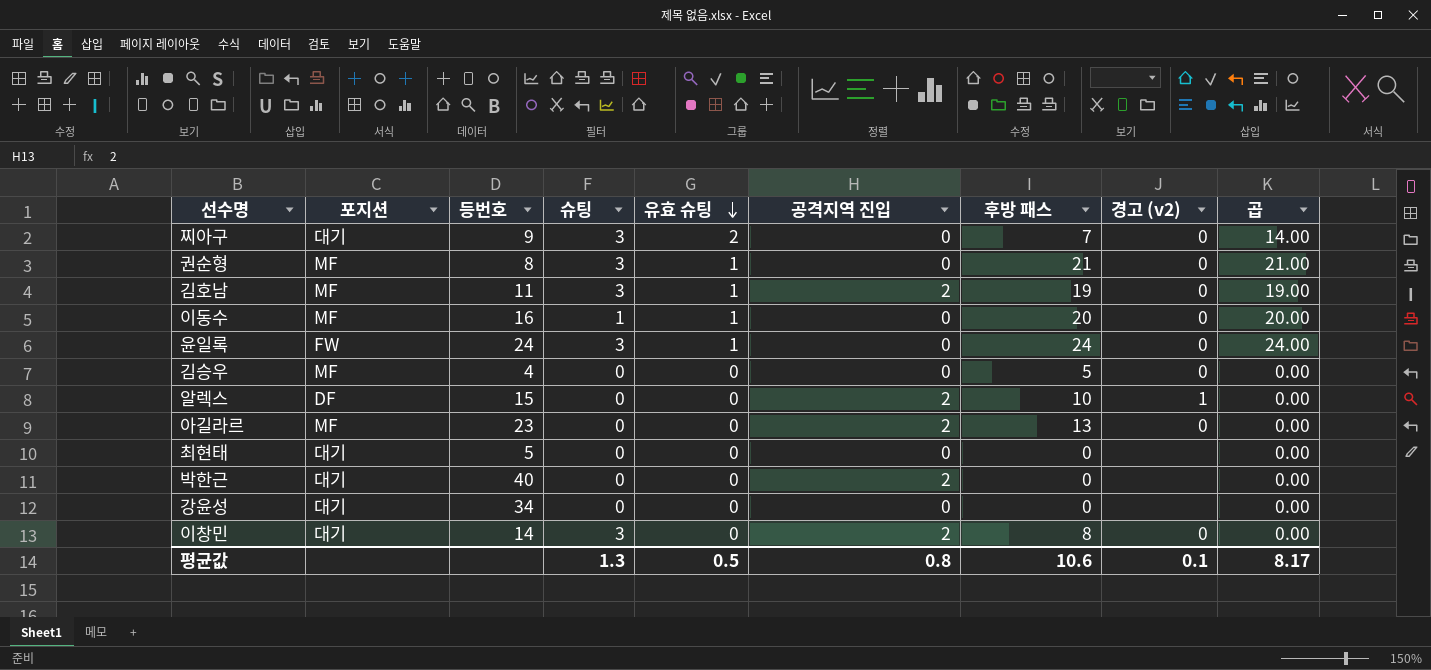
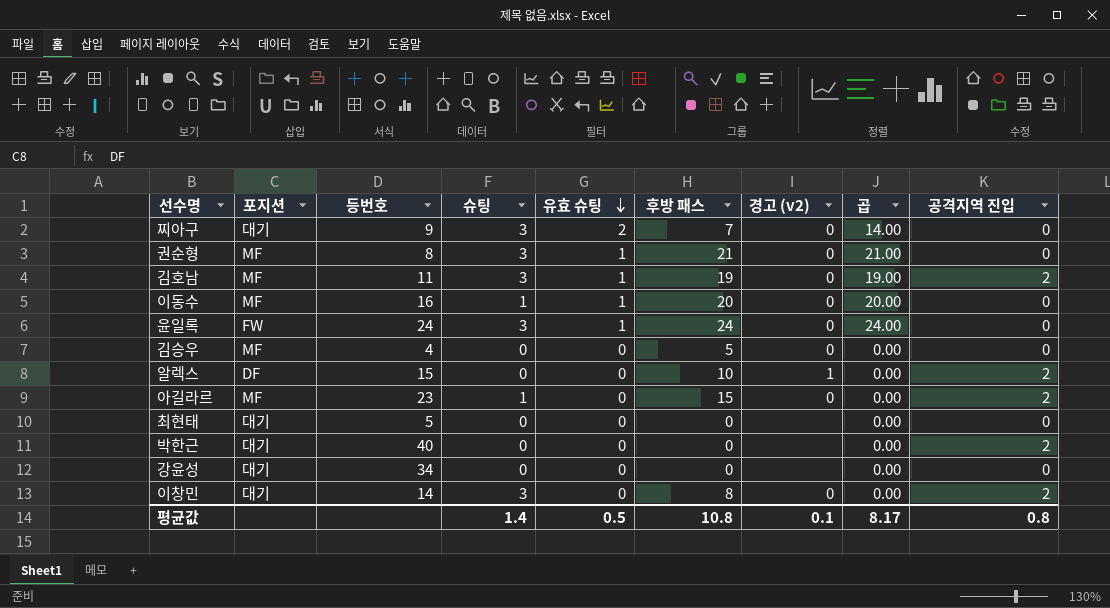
column 공격지역 진입 | position: 6 -> 9
아길라르 | 슈팅: 0 -> 1
아길라르 | 후방 패스: 13 -> 15
평균값 | 슈팅: 1.3 -> 1.4
평균값 | 후방 패스: 10.6 -> 10.8

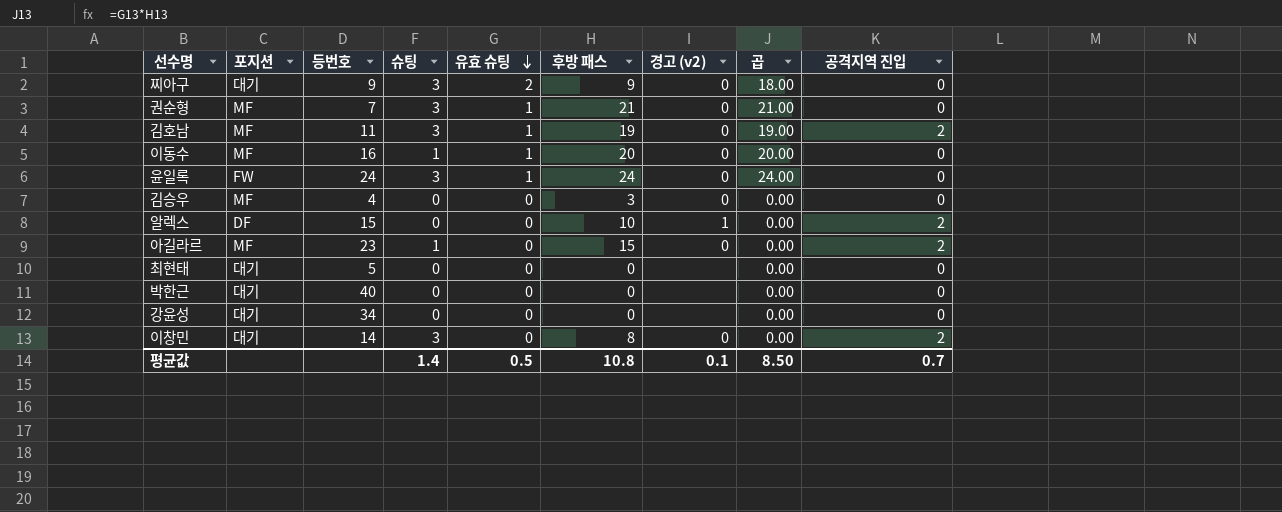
찌아구 | 후방 패스: 7 -> 9
찌아구 | 곱: 14.00 -> 18.00
권순형 | 등번호: 8 -> 7
김승우 | 후방 패스: 5 -> 3
박한근 | 공격지역 진입: 2 -> 0
평균값 | 곱: 8.17 -> 8.50
평균값 | 공격지역 진입: 0.8 -> 0.7

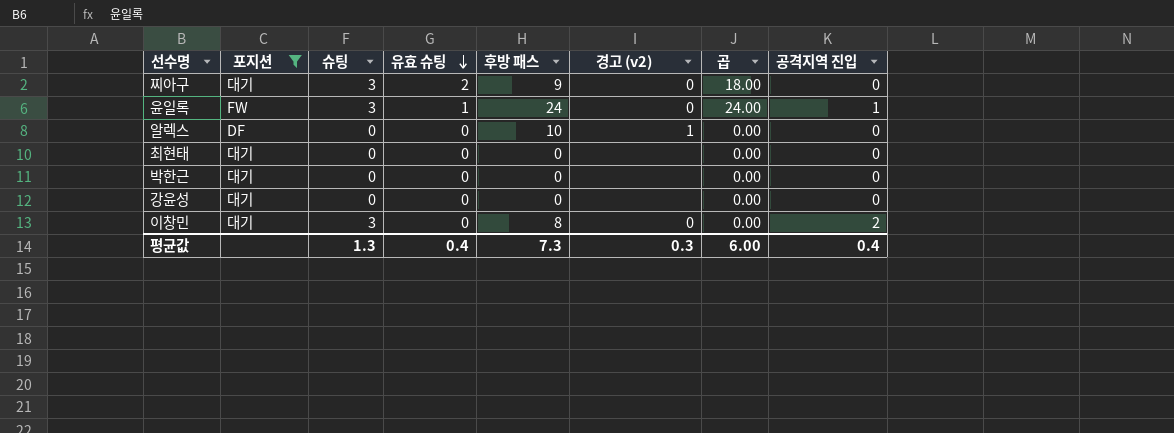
filter: none -> 포지션 != MF
column 등번호 | position: 3 -> none
윤일록 | 공격지역 진입: 0 -> 1
알렉스 | 공격지역 진입: 2 -> 0
평균값 | 슈팅: 1.4 -> 1.3
평균값 | 유효 슈팅: 0.5 -> 0.4
평균값 | 후방 패스: 10.8 -> 7.3
평균값 | 경고 (v2): 0.1 -> 0.3
평균값 | 곱: 8.50 -> 6.00
평균값 | 공격지역 진입: 0.7 -> 0.4

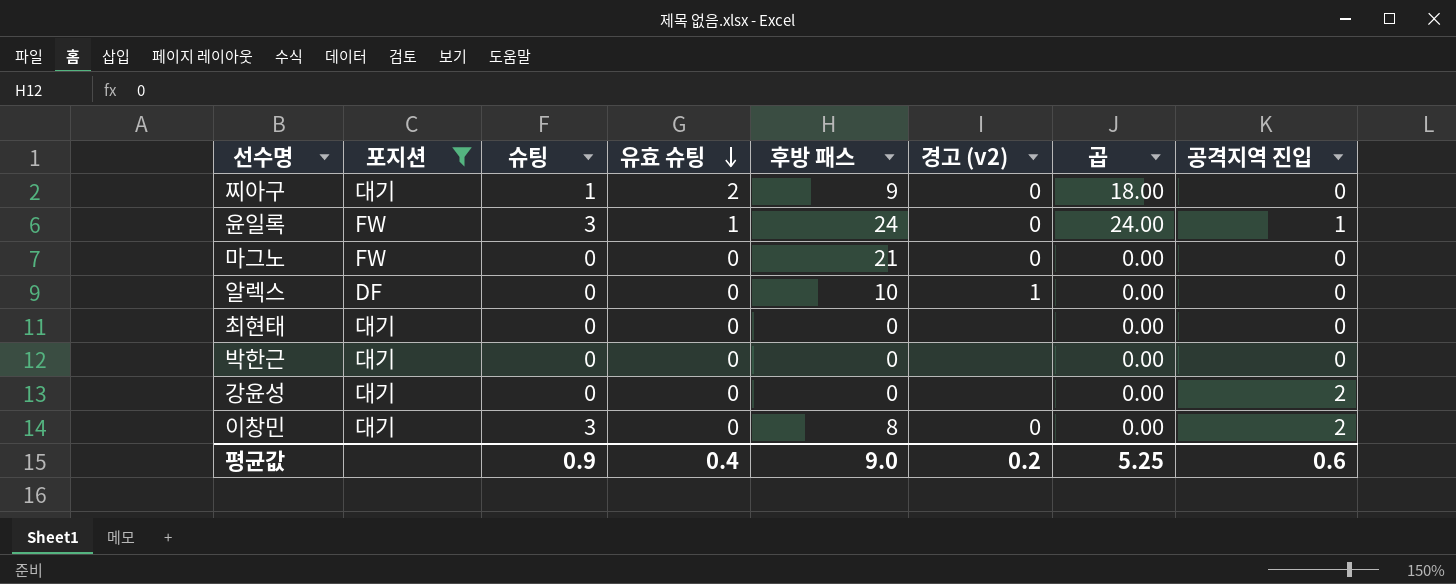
찌아구 | 슈팅: 3 -> 1
row 마그노: none -> FW | 0 | 0 | 21 | 0 | 0.00 | 0
강윤성 | 공격지역 진입: 0 -> 2
평균값 | 슈팅: 1.3 -> 0.9
평균값 | 후방 패스: 7.3 -> 9.0
평균값 | 경고 (v2): 0.3 -> 0.2
평균값 | 곱: 6.00 -> 5.25
평균값 | 공격지역 진입: 0.4 -> 0.6

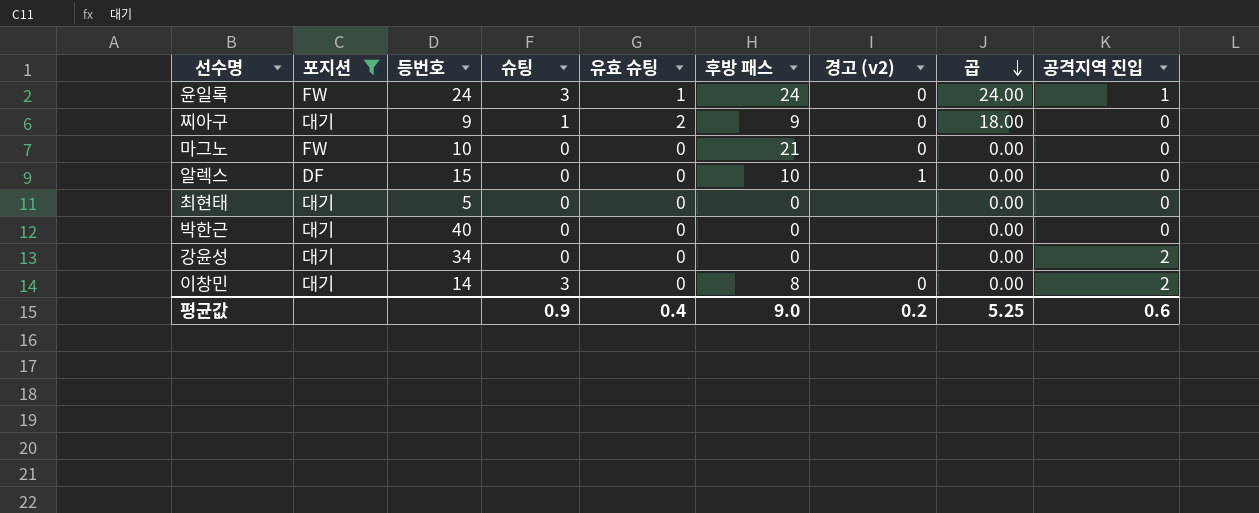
row order: 유효 슈팅 descending -> 곱 descending
column 등번호 | position: none -> 3

